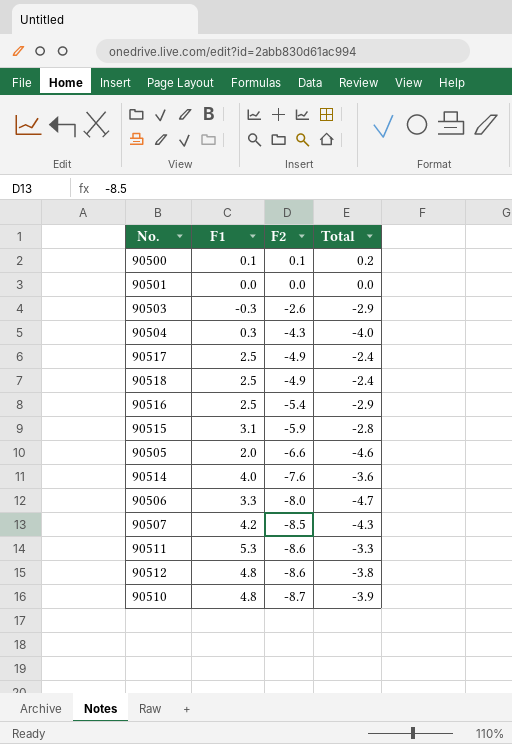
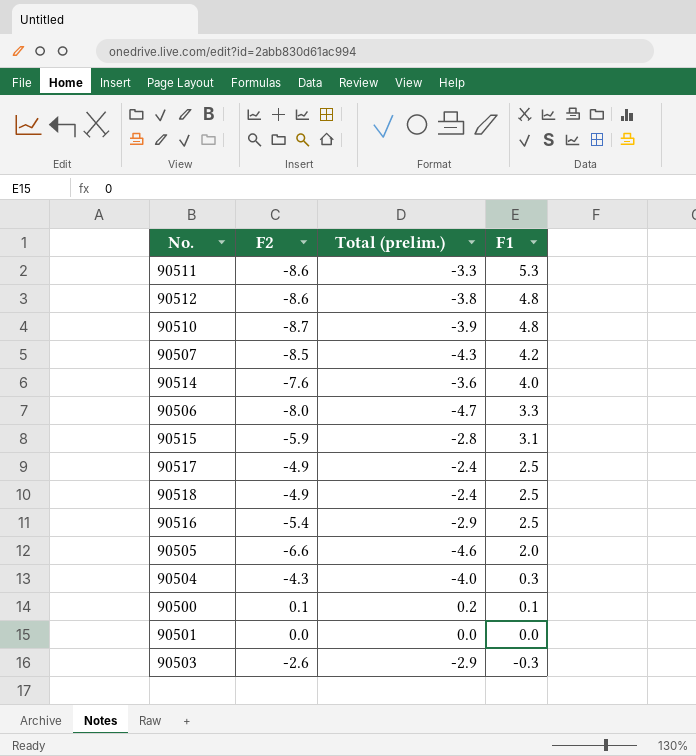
row order: F2 descending -> F1 descending
column name: Total -> Total (prelim.)
column F1 | position: 2 -> 4

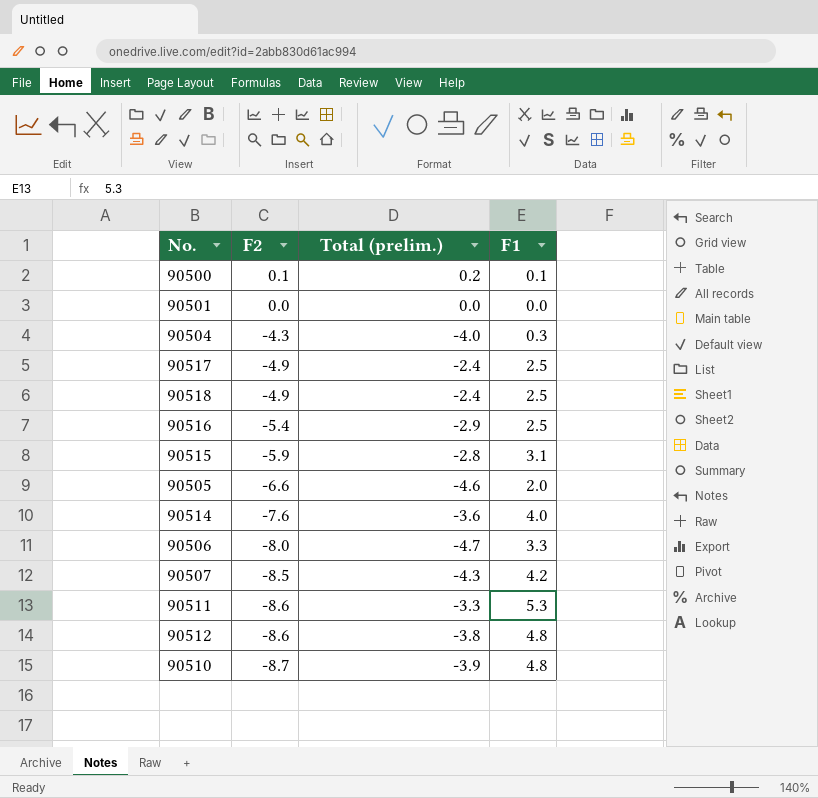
row order: F1 descending -> F2 descending
row 90503: -2.6 | -2.9 | -0.3 -> none

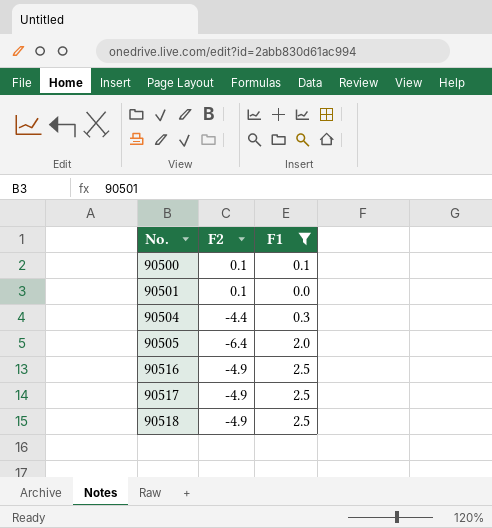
filter: none -> F1 <= 2.5
row order: F2 descending -> No. ascending
column Total (prelim.) | formula: [F2] + [F1] -> none
90501 | F2: 0.0 -> 0.1
90504 | F2: -4.3 -> -4.4
90505 | F2: -6.6 -> -6.4
90516 | F2: -5.4 -> -4.9

